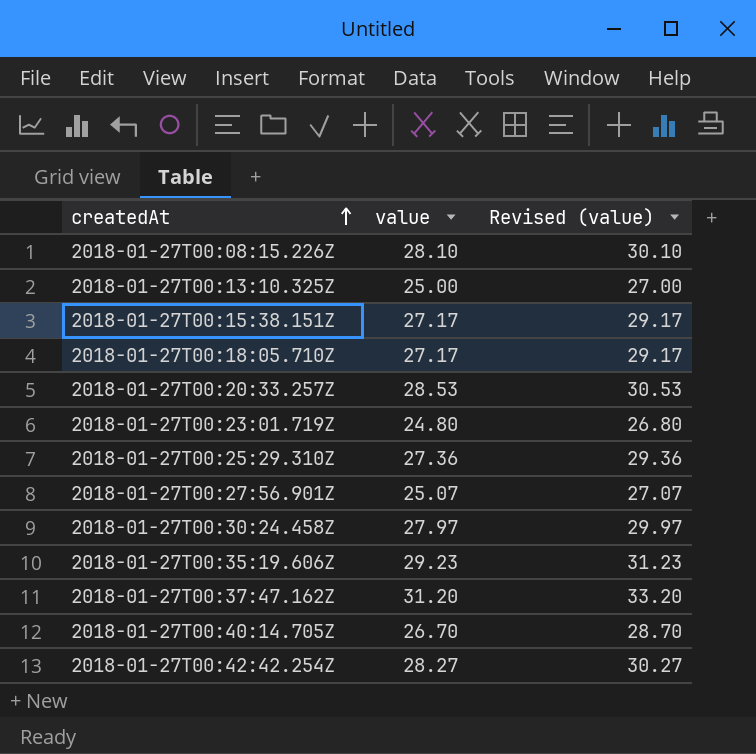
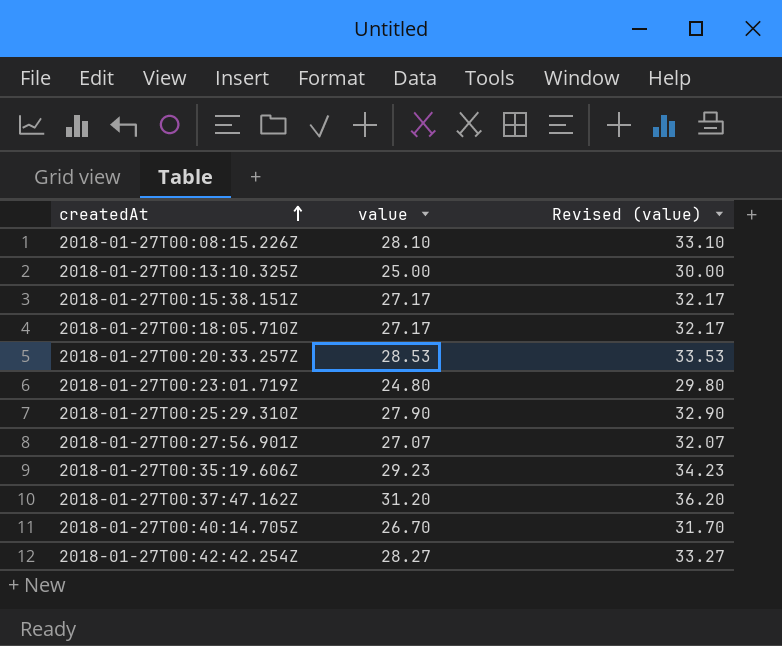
column Revised (value) | formula: [value] + 2 -> [value] + 5
row 2018-01-27T00:30:24.458Z: 27.97 | 29.97 -> none
2018-01-27T00:25:29.310Z | value: 27.36 -> 27.90
2018-01-27T00:27:56.901Z | value: 25.07 -> 27.07

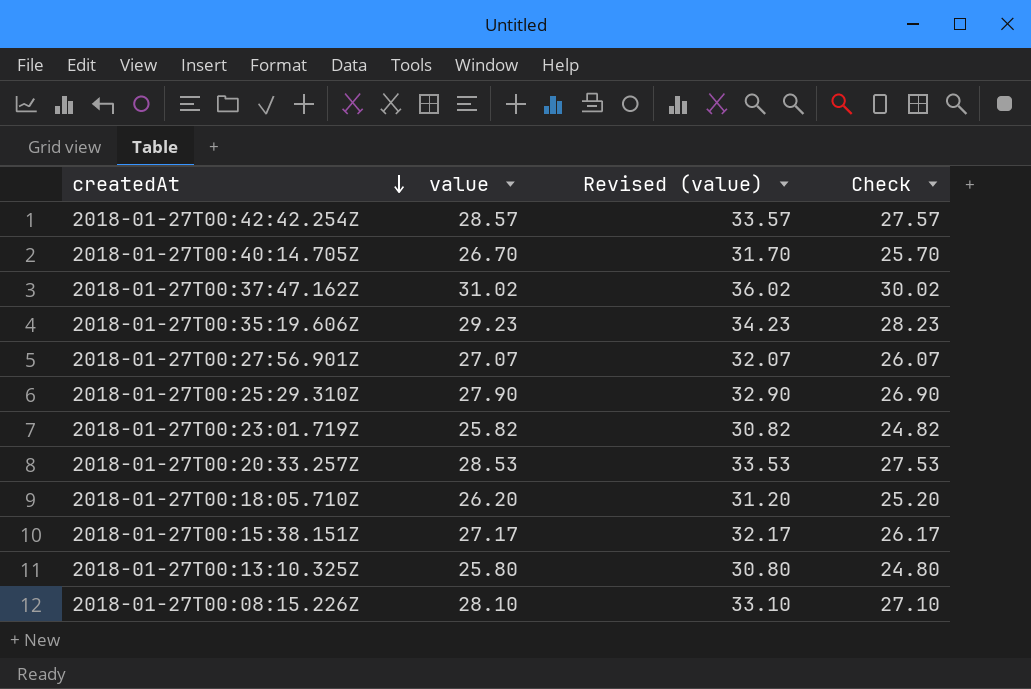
row order: createdAt ascending -> createdAt descending
column Check | formula: none -> [value] - 1
2018-01-27T00:42:42.254Z | value: 28.27 -> 28.57
2018-01-27T00:42:42.254Z | Revised (value): 33.27 -> 33.57
2018-01-27T00:37:47.162Z | value: 31.20 -> 31.02
2018-01-27T00:37:47.162Z | Revised (value): 36.20 -> 36.02
2018-01-27T00:23:01.719Z | value: 24.80 -> 25.82
2018-01-27T00:23:01.719Z | Revised (value): 29.80 -> 30.82
2018-01-27T00:18:05.710Z | value: 27.17 -> 26.20
2018-01-27T00:18:05.710Z | Revised (value): 32.17 -> 31.20
2018-01-27T00:13:10.325Z | value: 25.00 -> 25.80
2018-01-27T00:13:10.325Z | Revised (value): 30.00 -> 30.80

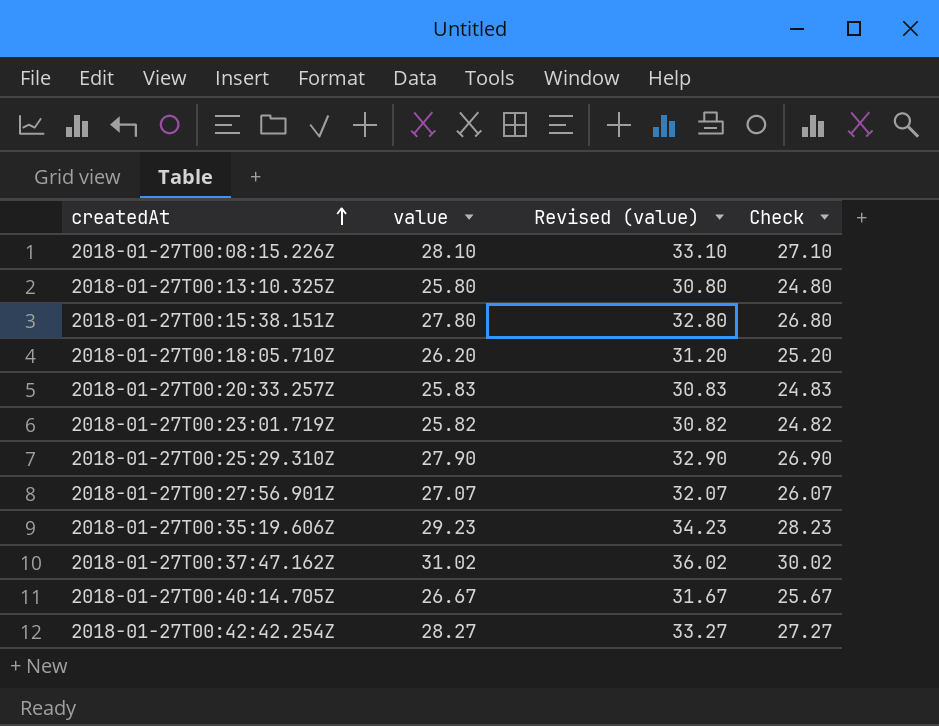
row order: createdAt descending -> createdAt ascending
2018-01-27T00:15:38.151Z | value: 27.17 -> 27.80
2018-01-27T00:15:38.151Z | Revised (value): 32.17 -> 32.80
2018-01-27T00:15:38.151Z | Check: 26.17 -> 26.80
2018-01-27T00:20:33.257Z | value: 28.53 -> 25.83
2018-01-27T00:20:33.257Z | Revised (value): 33.53 -> 30.83
2018-01-27T00:20:33.257Z | Check: 27.53 -> 24.83
2018-01-27T00:40:14.705Z | value: 26.70 -> 26.67
2018-01-27T00:40:14.705Z | Revised (value): 31.70 -> 31.67
2018-01-27T00:40:14.705Z | Check: 25.70 -> 25.67
2018-01-27T00:42:42.254Z | value: 28.57 -> 28.27
2018-01-27T00:42:42.254Z | Revised (value): 33.57 -> 33.27
2018-01-27T00:42:42.254Z | Check: 27.57 -> 27.27

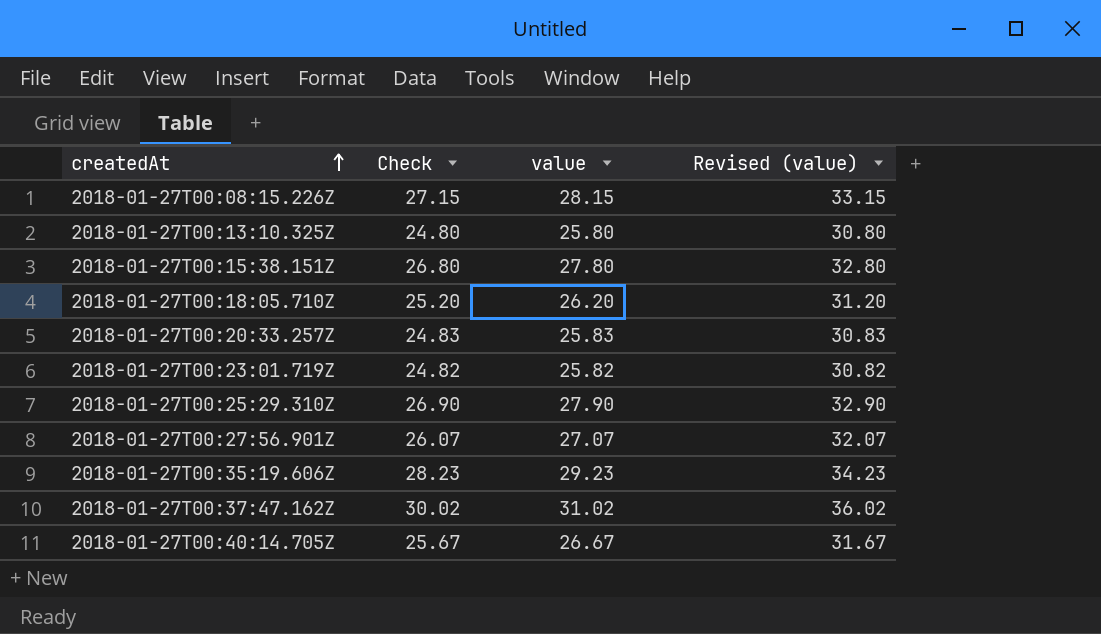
column Check | position: 4 -> 2
row 2018-01-27T00:42:42.254Z: 28.27 | 33.27 | 27.27 -> none
2018-01-27T00:08:15.226Z | Check: 27.10 -> 27.15
2018-01-27T00:08:15.226Z | value: 28.10 -> 28.15
2018-01-27T00:08:15.226Z | Revised (value): 33.10 -> 33.15

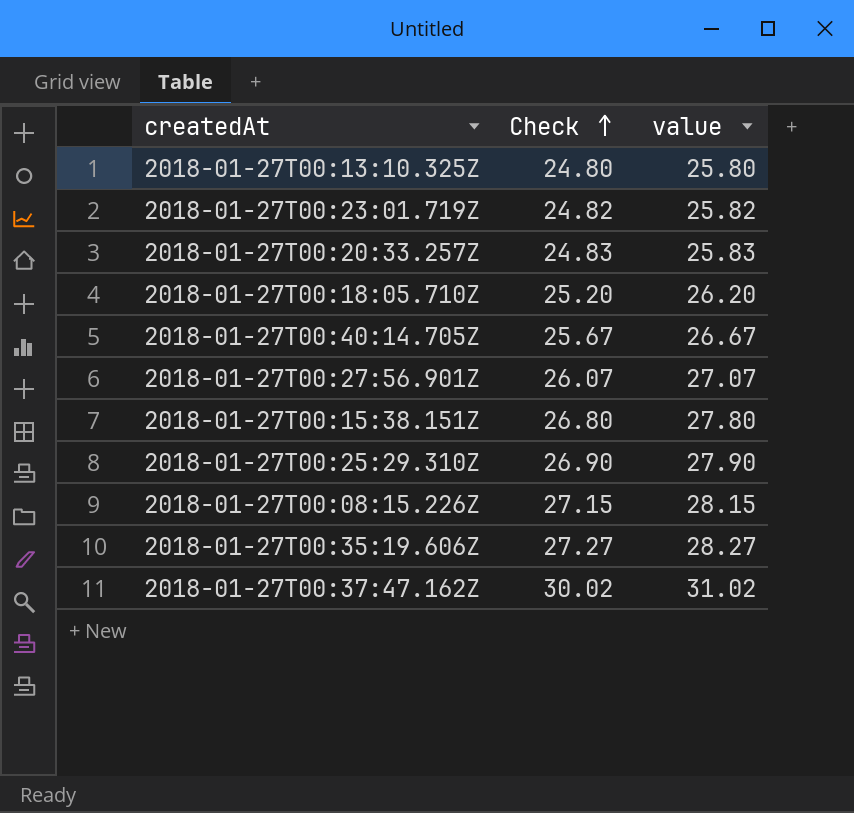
row order: createdAt ascending -> Check ascending
column Revised (value) | formula: [value] + 5 -> none
2018-01-27T00:35:19.606Z | Check: 28.23 -> 27.27
2018-01-27T00:35:19.606Z | value: 29.23 -> 28.27

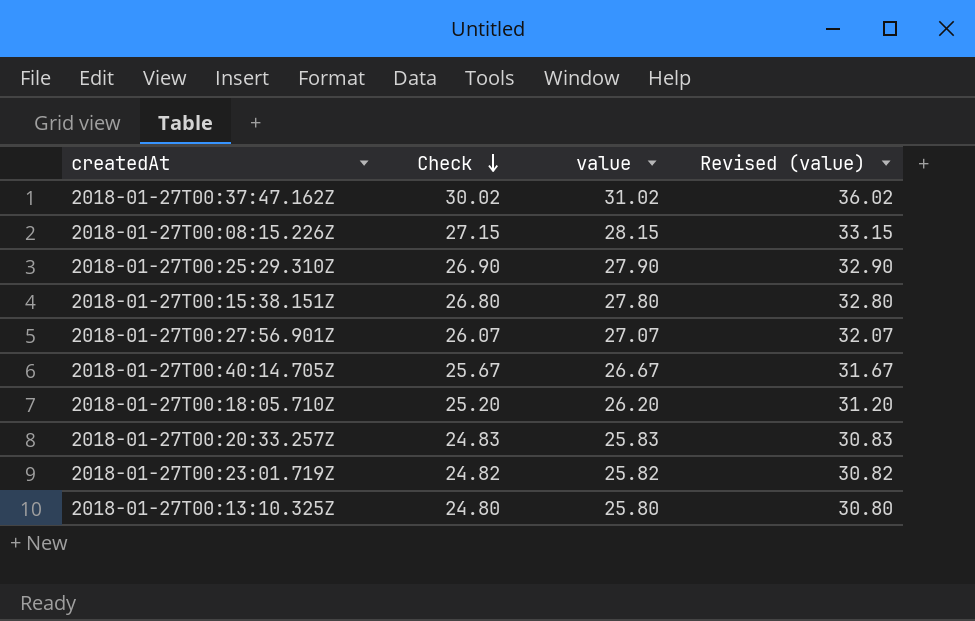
row order: Check ascending -> Check descending
column Revised (value) | formula: none -> [value] + 5
row 2018-01-27T00:35:19.606Z: 27.27 | 28.27 -> none

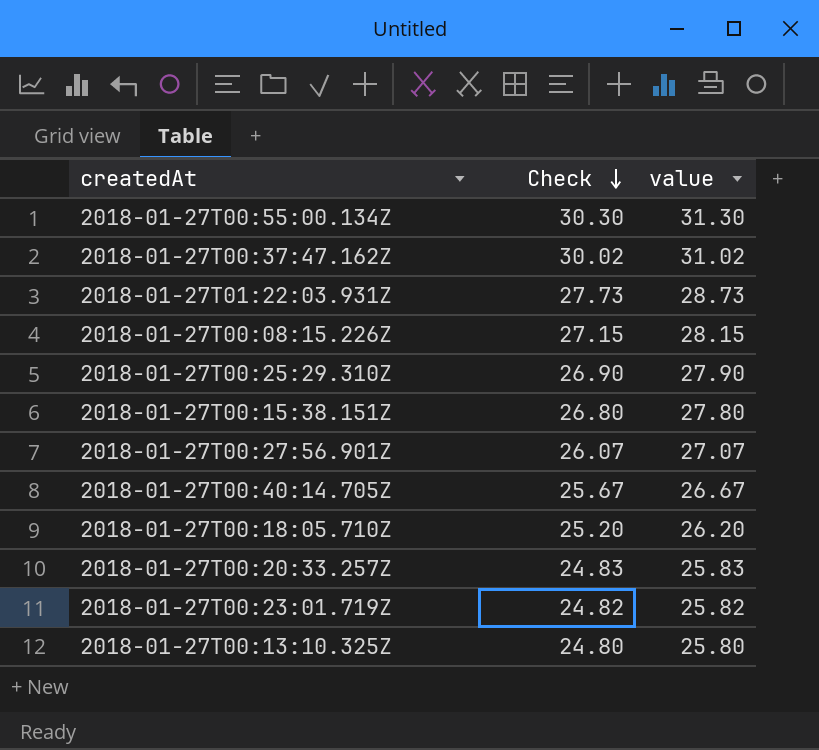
column Revised (value) | formula: [value] + 5 -> none
row 2018-01-27T00:55:00.134Z: none -> 30.30 | 31.30
row 2018-01-27T01:22:03.931Z: none -> 27.73 | 28.73

